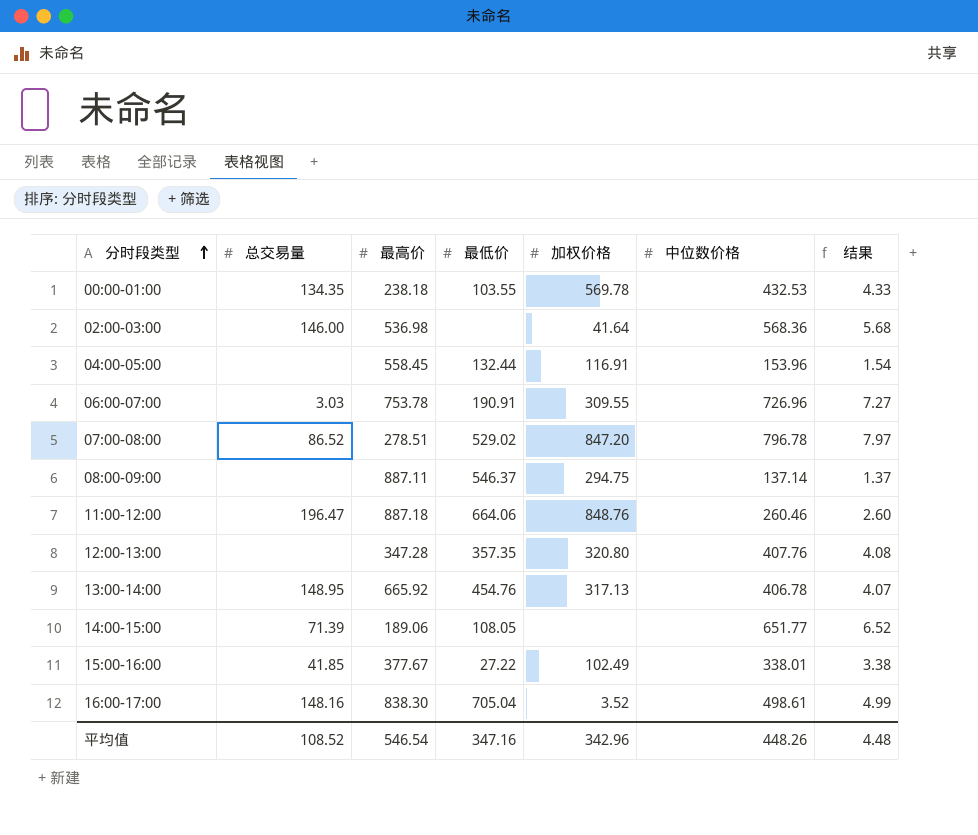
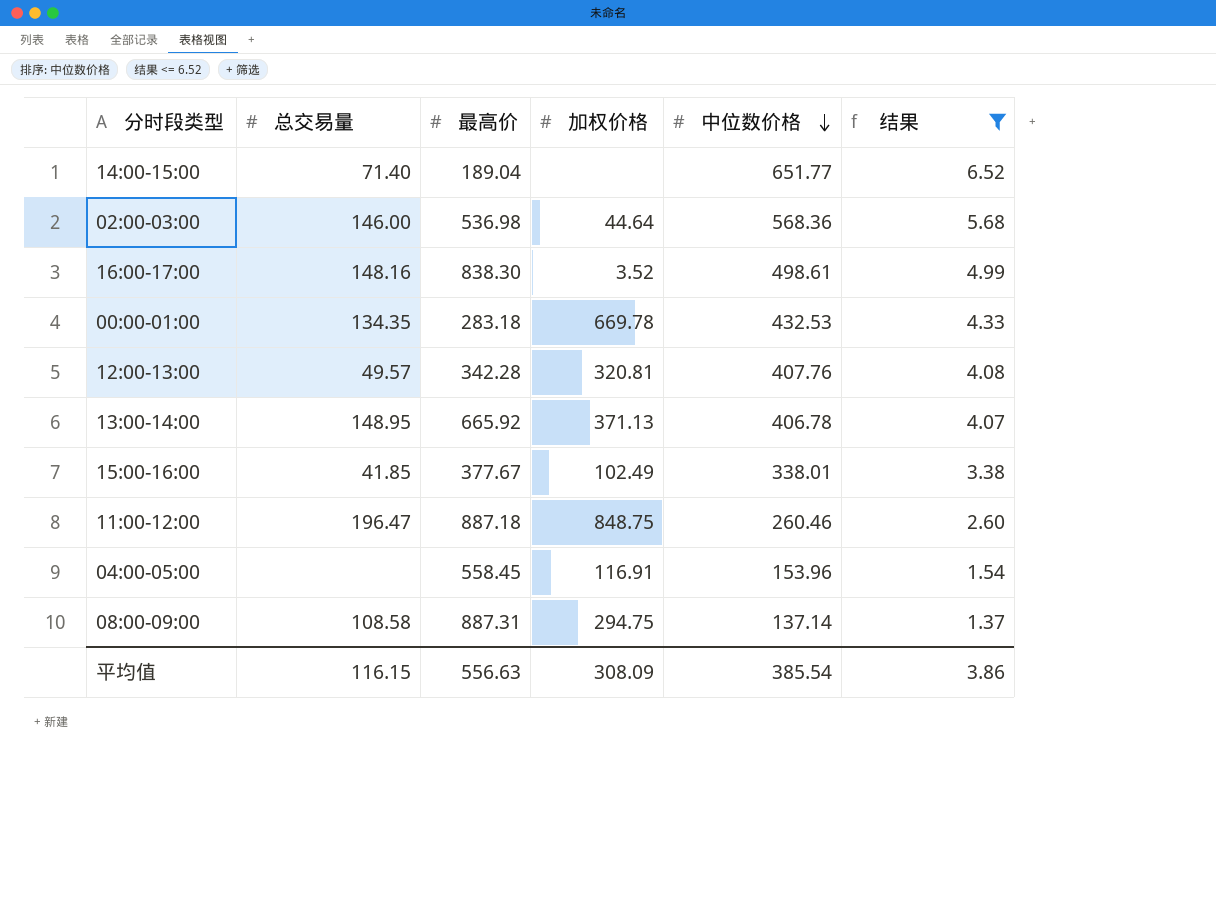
filter: none -> 结果 <= 6.52
row order: 分时段类型 ascending -> 中位数价格 descending
column 最低价 | position: 4 -> none
14:00-15:00 | 总交易量: 71.39 -> 71.40
14:00-15:00 | 最高价: 189.06 -> 189.04
02:00-03:00 | 加权价格: 41.64 -> 44.64
00:00-01:00 | 最高价: 238.18 -> 283.18
00:00-01:00 | 加权价格: 569.78 -> 669.78
12:00-13:00 | 总交易量: none -> 49.57
12:00-13:00 | 最高价: 347.28 -> 342.28
12:00-13:00 | 加权价格: 320.80 -> 320.81
13:00-14:00 | 加权价格: 317.13 -> 371.13
11:00-12:00 | 加权价格: 848.76 -> 848.75
08:00-09:00 | 总交易量: none -> 108.58
08:00-09:00 | 最高价: 887.11 -> 887.31
平均值 | 总交易量: 108.52 -> 116.15
平均值 | 最高价: 546.54 -> 556.63
平均值 | 加权价格: 342.96 -> 308.09
平均值 | 中位数价格: 448.26 -> 385.54
平均值 | 结果: 4.48 -> 3.86

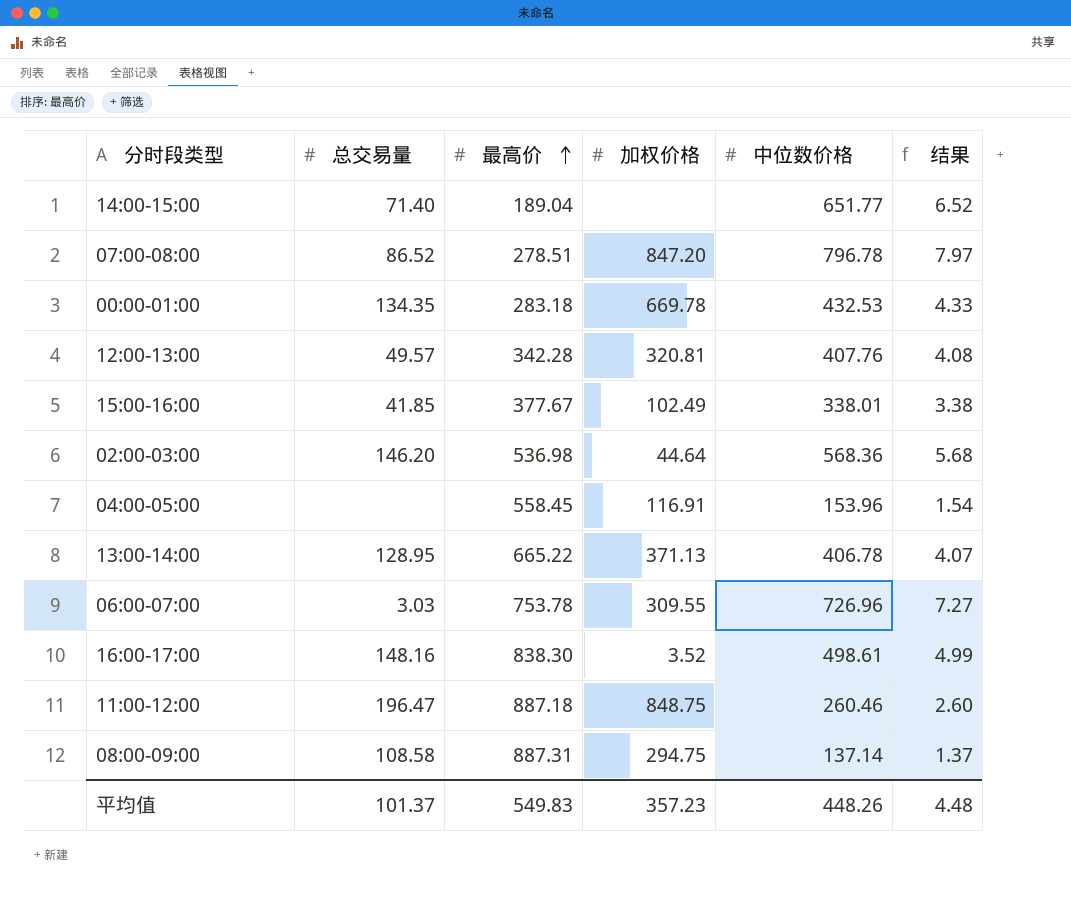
filter: 结果 <= 6.52 -> none
row order: 中位数价格 descending -> 最高价 ascending
02:00-03:00 | 总交易量: 146.00 -> 146.20
13:00-14:00 | 总交易量: 148.95 -> 128.95
13:00-14:00 | 最高价: 665.92 -> 665.22
平均值 | 总交易量: 116.15 -> 101.37
平均值 | 最高价: 556.63 -> 549.83
平均值 | 加权价格: 308.09 -> 357.23
平均值 | 中位数价格: 385.54 -> 448.26
平均值 | 结果: 3.86 -> 4.48

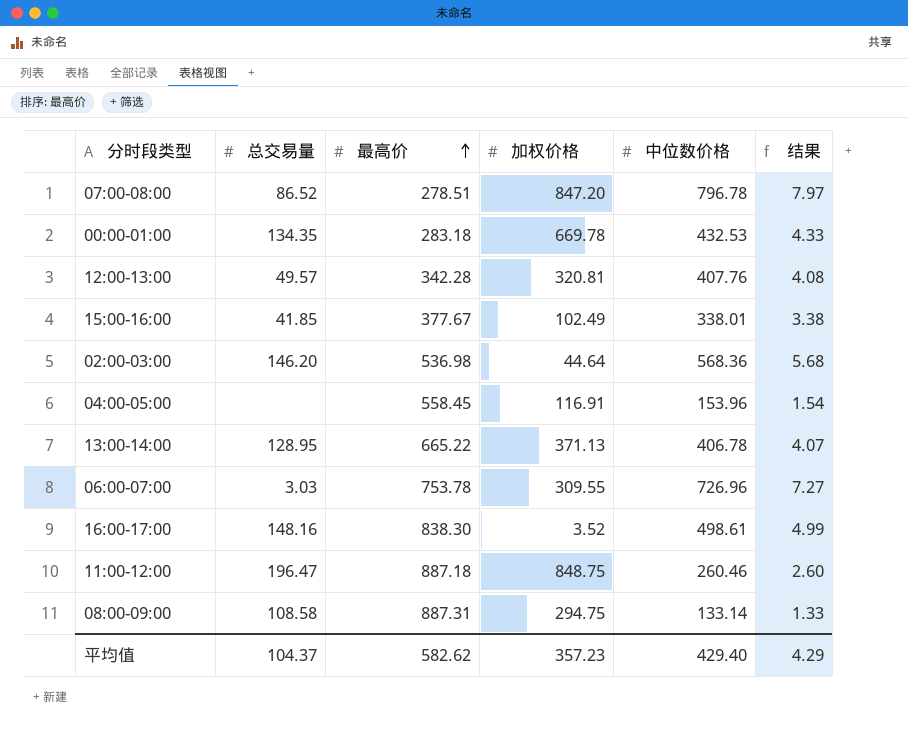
row 14:00-15:00: 71.40 | 189.04 | none | 651.77 | 6.52 -> none
08:00-09:00 | 中位数价格: 137.14 -> 133.14
08:00-09:00 | 结果: 1.37 -> 1.33
平均值 | 总交易量: 101.37 -> 104.37
平均值 | 最高价: 549.83 -> 582.62
平均值 | 中位数价格: 448.26 -> 429.40
平均值 | 结果: 4.48 -> 4.29

